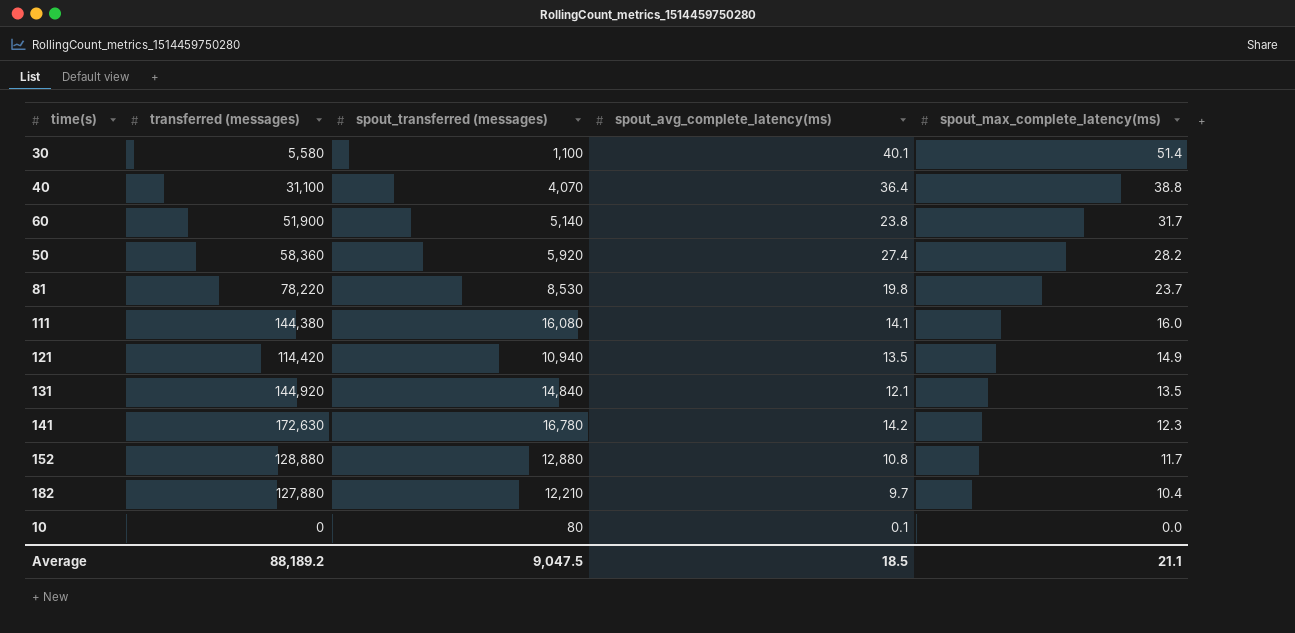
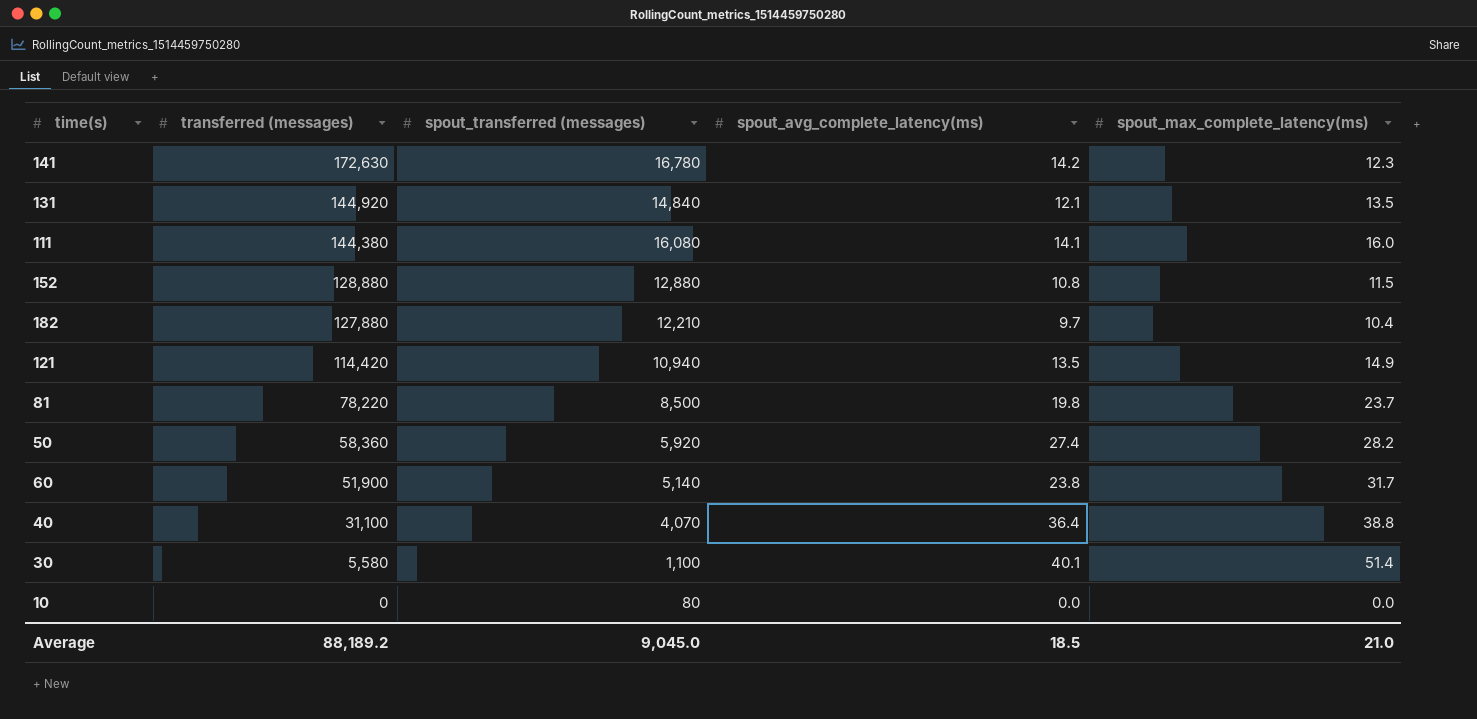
row order: spout_max_complete_latency(ms) descending -> transferred (messages) descending
152 | spout_max_complete_latency(ms): 11.7 -> 11.5
81 | spout_transferred (messages): 8,530 -> 8,500
10 | spout_avg_complete_latency(ms): 0.1 -> 0.0
Average | spout_transferred (messages): 9,047.5 -> 9,045.0
Average | spout_max_complete_latency(ms): 21.1 -> 21.0

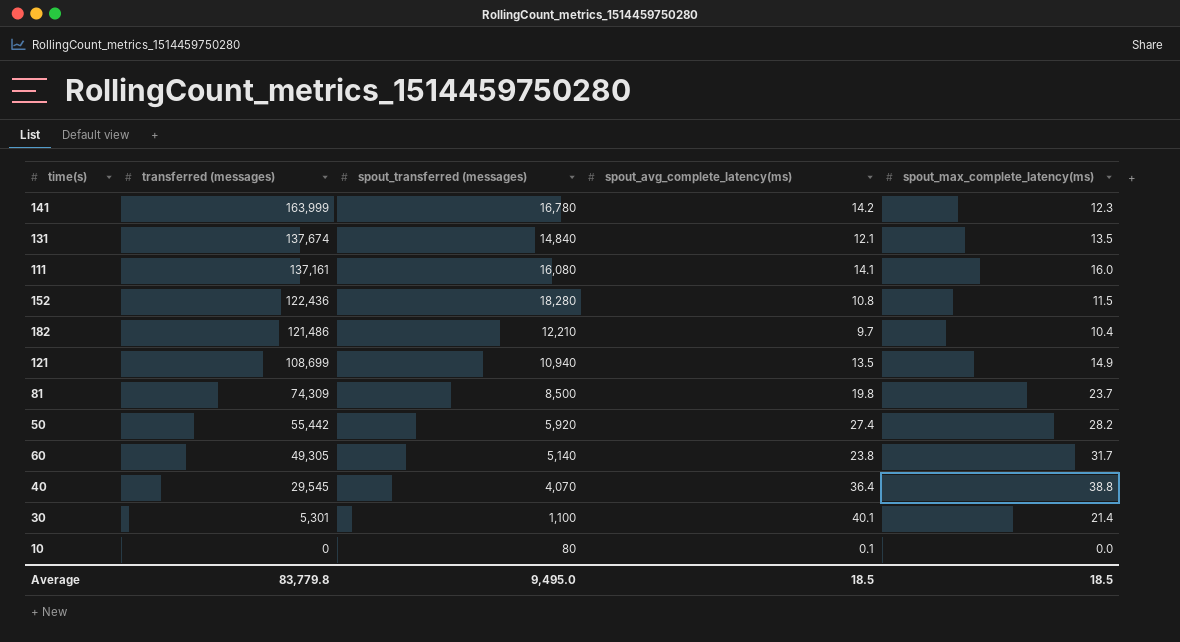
141 | transferred (messages): 172,630 -> 163,999
131 | transferred (messages): 144,920 -> 137,674
111 | transferred (messages): 144,380 -> 137,161
152 | transferred (messages): 128,880 -> 122,436
152 | spout_transferred (messages): 12,880 -> 18,280
182 | transferred (messages): 127,880 -> 121,486
121 | transferred (messages): 114,420 -> 108,699
81 | transferred (messages): 78,220 -> 74,309
50 | transferred (messages): 58,360 -> 55,442
60 | transferred (messages): 51,900 -> 49,305
40 | transferred (messages): 31,100 -> 29,545
30 | transferred (messages): 5,580 -> 5,301
30 | spout_max_complete_latency(ms): 51.4 -> 21.4
10 | spout_avg_complete_latency(ms): 0.0 -> 0.1
Average | transferred (messages): 88,189.2 -> 83,779.8
Average | spout_transferred (messages): 9,045.0 -> 9,495.0
Average | spout_max_complete_latency(ms): 21.0 -> 18.5

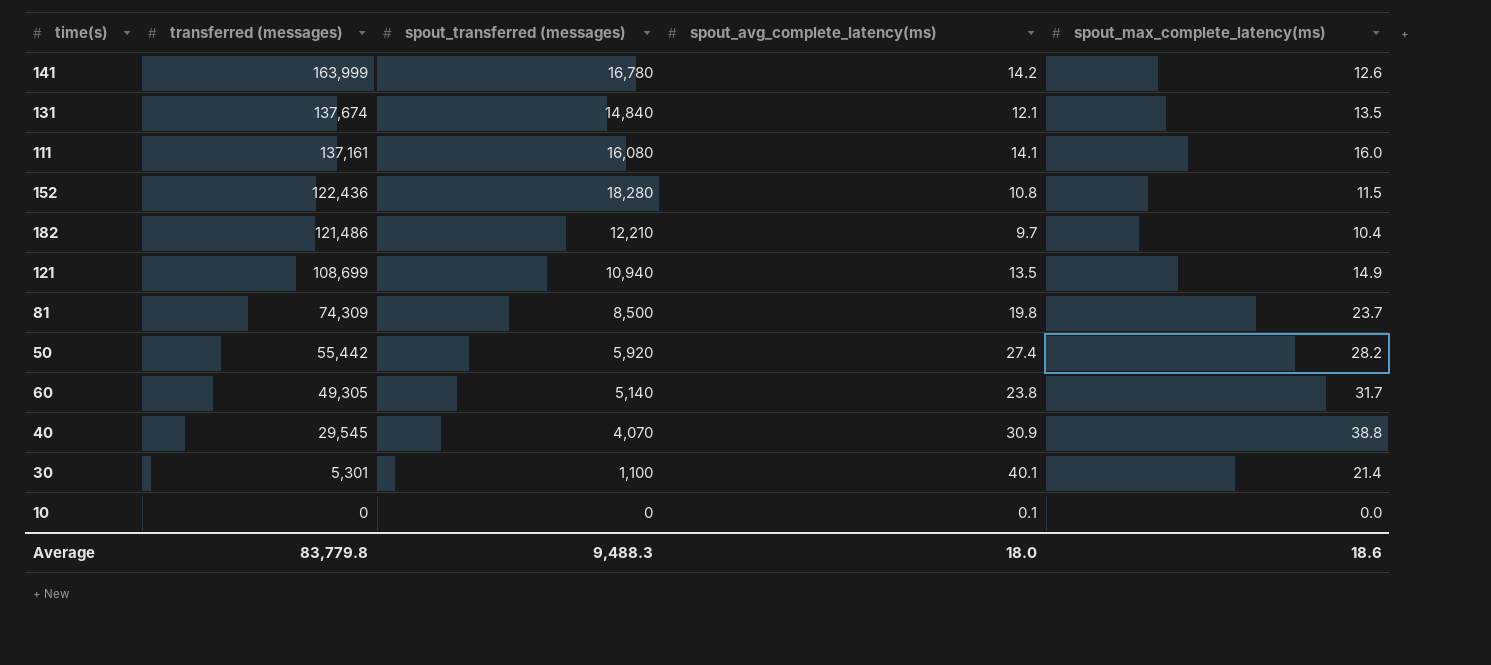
141 | spout_max_complete_latency(ms): 12.3 -> 12.6
40 | spout_avg_complete_latency(ms): 36.4 -> 30.9
10 | spout_transferred (messages): 80 -> 0
Average | spout_transferred (messages): 9,495.0 -> 9,488.3
Average | spout_avg_complete_latency(ms): 18.5 -> 18.0
Average | spout_max_complete_latency(ms): 18.5 -> 18.6

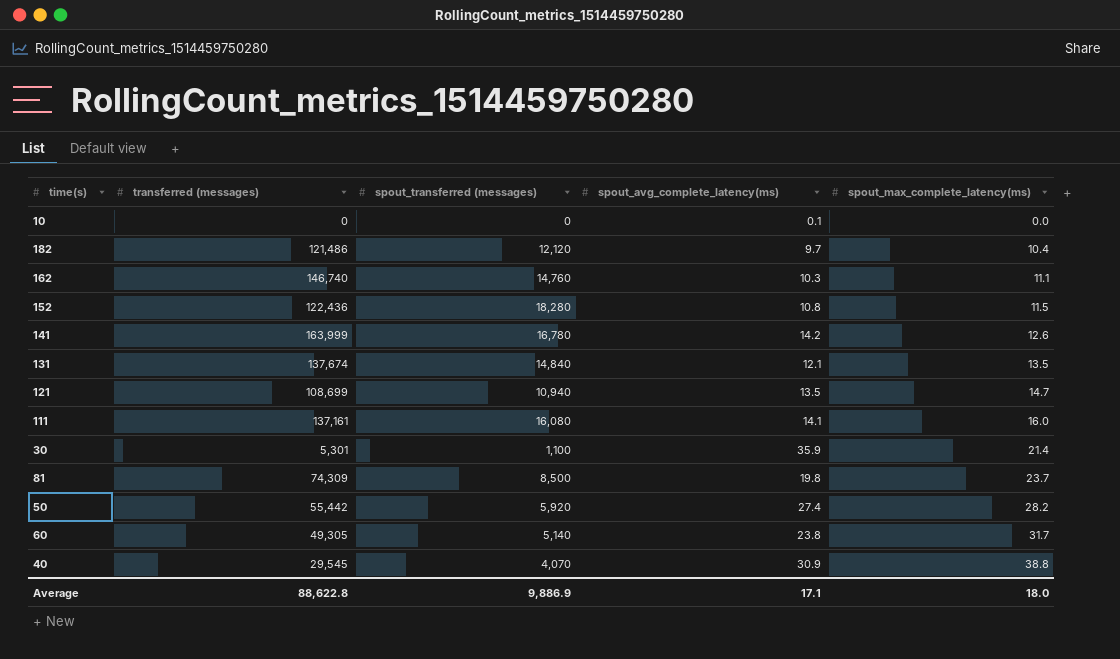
row order: transferred (messages) descending -> spout_max_complete_latency(ms) ascending
182 | spout_transferred (messages): 12,210 -> 12,120
row 162: none -> 146,740 | 14,760 | 10.3 | 11.1
121 | spout_max_complete_latency(ms): 14.9 -> 14.7
30 | spout_avg_complete_latency(ms): 40.1 -> 35.9
Average | transferred (messages): 83,779.8 -> 88,622.8
Average | spout_transferred (messages): 9,488.3 -> 9,886.9
Average | spout_avg_complete_latency(ms): 18.0 -> 17.1
Average | spout_max_complete_latency(ms): 18.6 -> 18.0

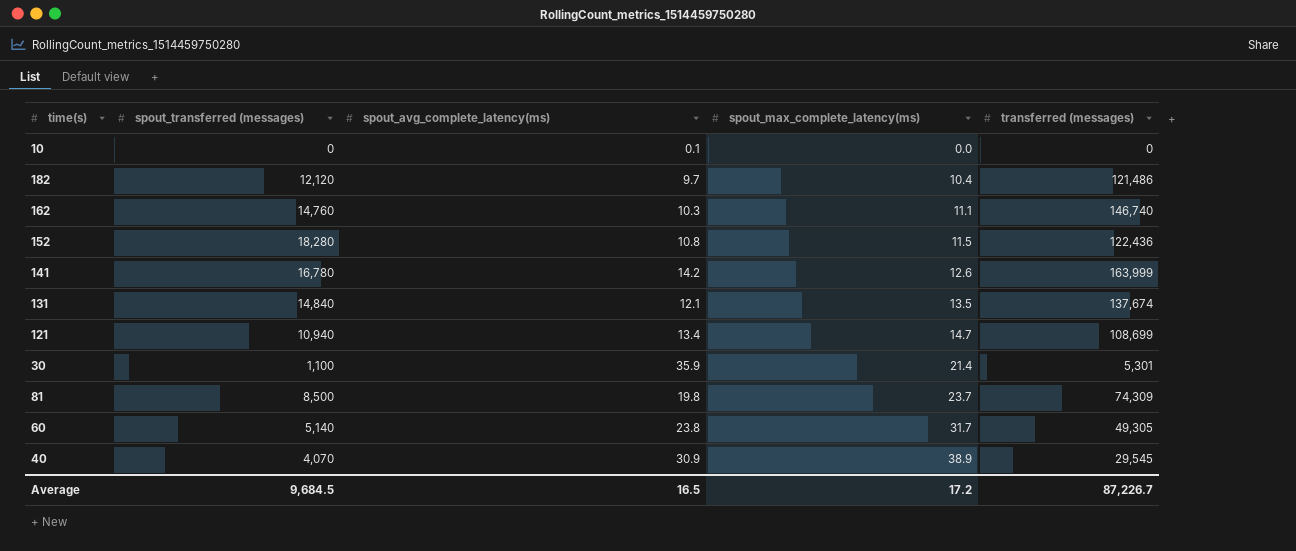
column transferred (messages) | position: 2 -> 5
row 111: 137,161 | 16,080 | 14.1 | 16.0 -> none
row 50: 55,442 | 5,920 | 27.4 | 28.2 -> none
121 | spout_avg_complete_latency(ms): 13.5 -> 13.4
40 | spout_max_complete_latency(ms): 38.8 -> 38.9
Average | spout_transferred (messages): 9,886.9 -> 9,684.5
Average | spout_avg_complete_latency(ms): 17.1 -> 16.5
Average | spout_max_complete_latency(ms): 18.0 -> 17.2
Average | transferred (messages): 88,622.8 -> 87,226.7

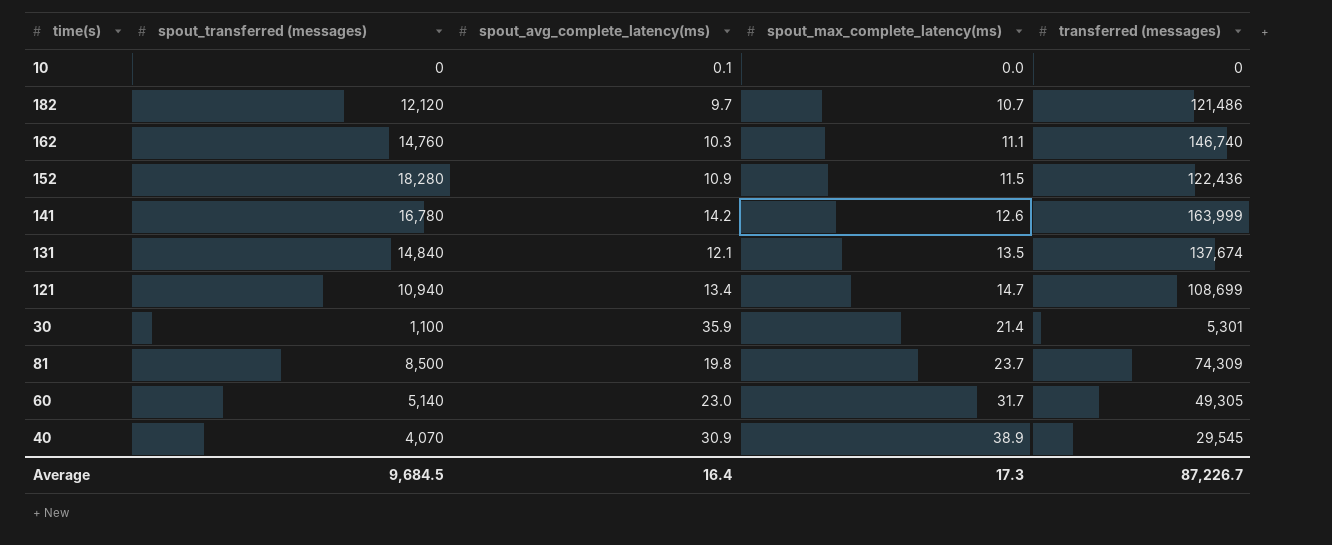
182 | spout_max_complete_latency(ms): 10.4 -> 10.7
152 | spout_avg_complete_latency(ms): 10.8 -> 10.9
60 | spout_avg_complete_latency(ms): 23.8 -> 23.0
Average | spout_avg_complete_latency(ms): 16.5 -> 16.4
Average | spout_max_complete_latency(ms): 17.2 -> 17.3

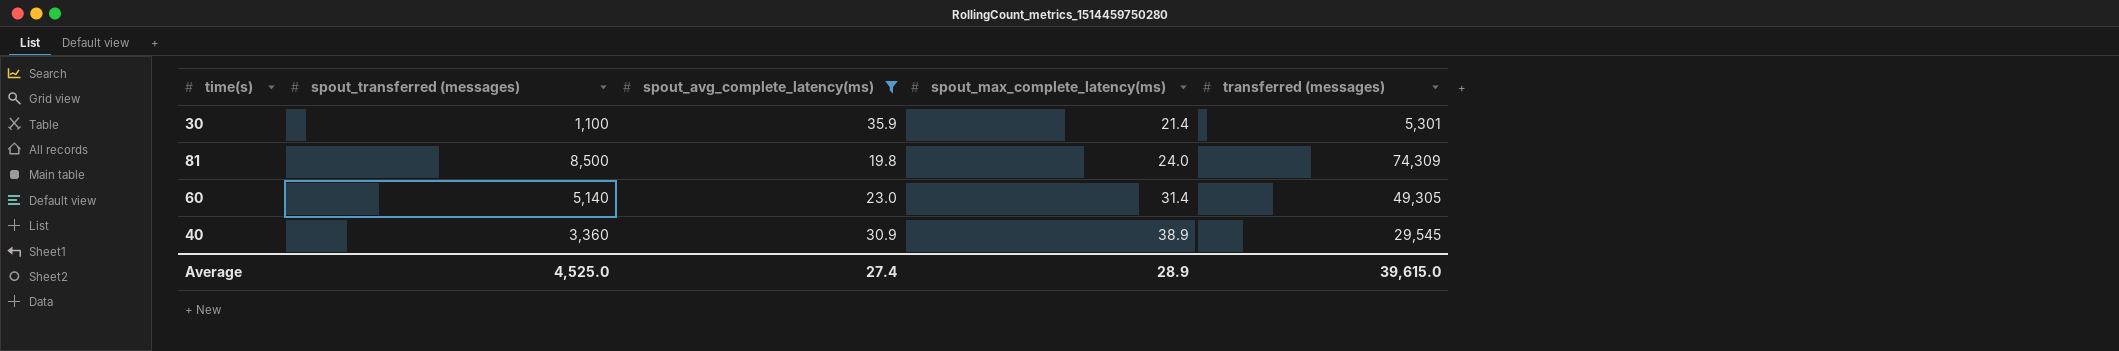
filter: none -> spout_avg_complete_latency(ms) >= 19.8
81 | spout_max_complete_latency(ms): 23.7 -> 24.0
60 | spout_max_complete_latency(ms): 31.7 -> 31.4
40 | spout_transferred (messages): 4,070 -> 3,360
Average | spout_transferred (messages): 9,684.5 -> 4,525.0
Average | spout_avg_complete_latency(ms): 16.4 -> 27.4
Average | spout_max_complete_latency(ms): 17.3 -> 28.9
Average | transferred (messages): 87,226.7 -> 39,615.0

